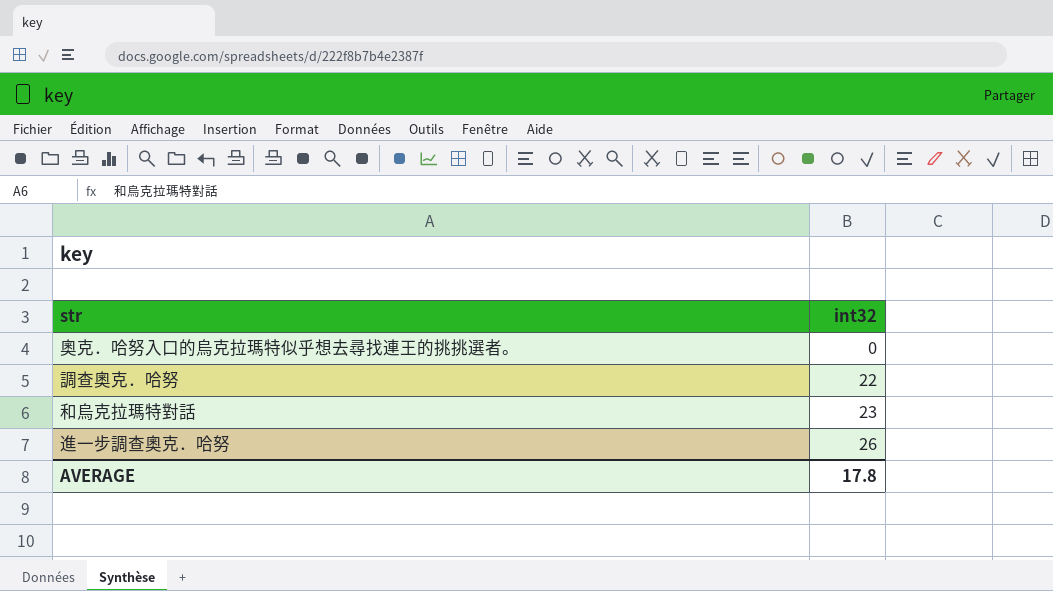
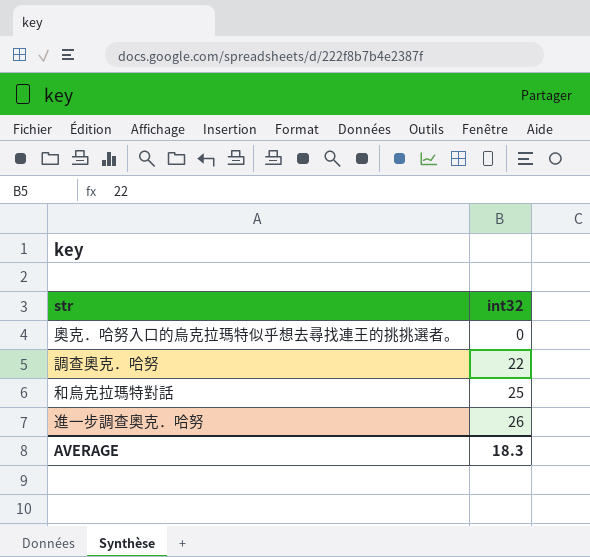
和烏克拉瑪特對話 | int32: 23 -> 25
AVERAGE | int32: 17.8 -> 18.3

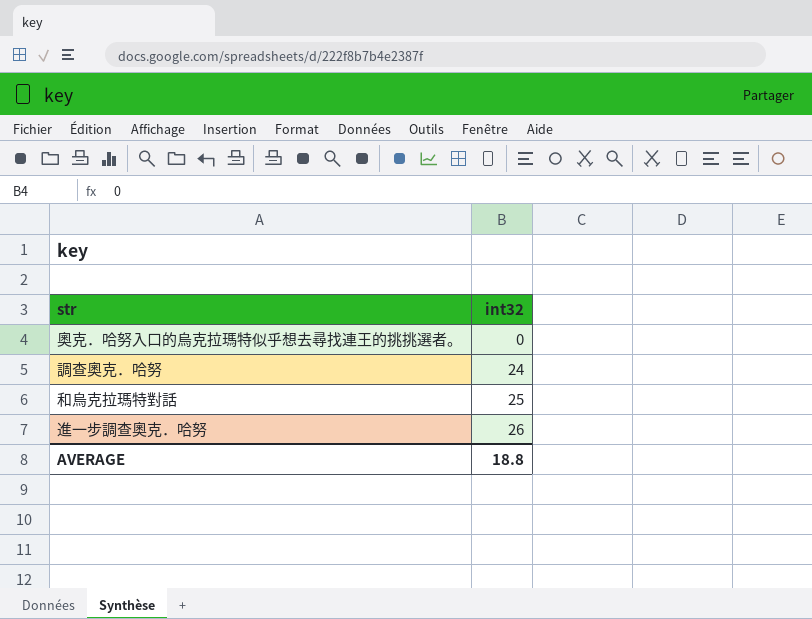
調查奧克．哈努 | int32: 22 -> 24
AVERAGE | int32: 18.3 -> 18.8

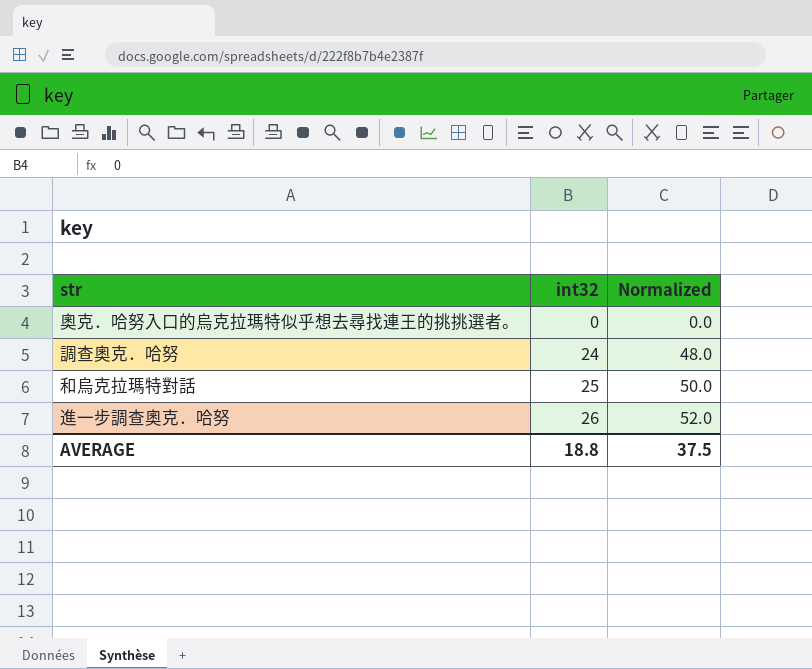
column Normalized | formula: none -> [int32] * 2

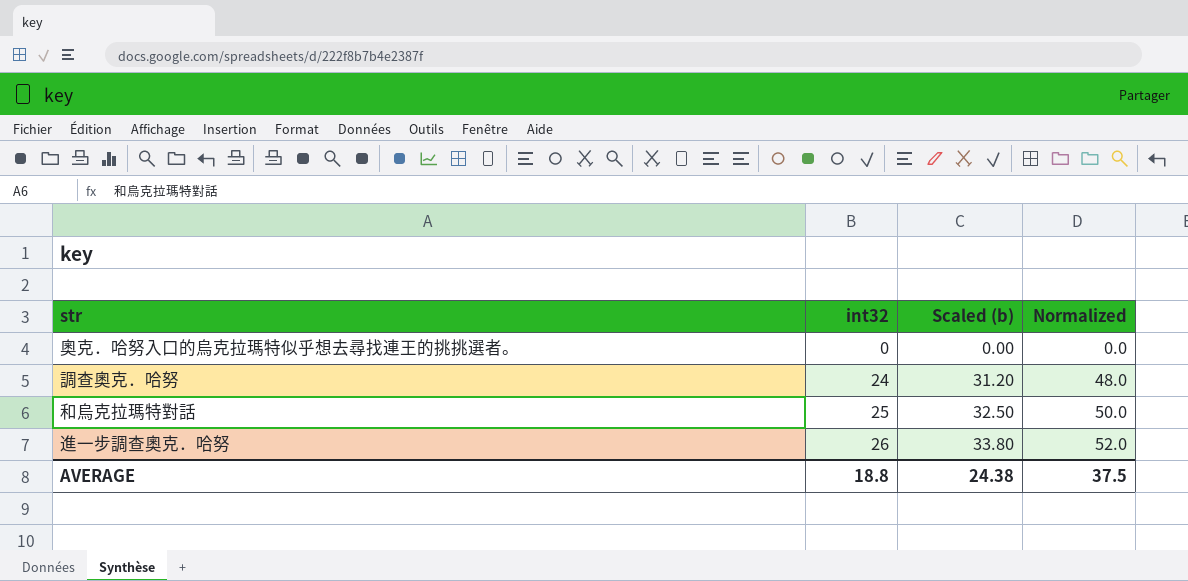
column Scaled (b) | formula: none -> [int32] * 1.3

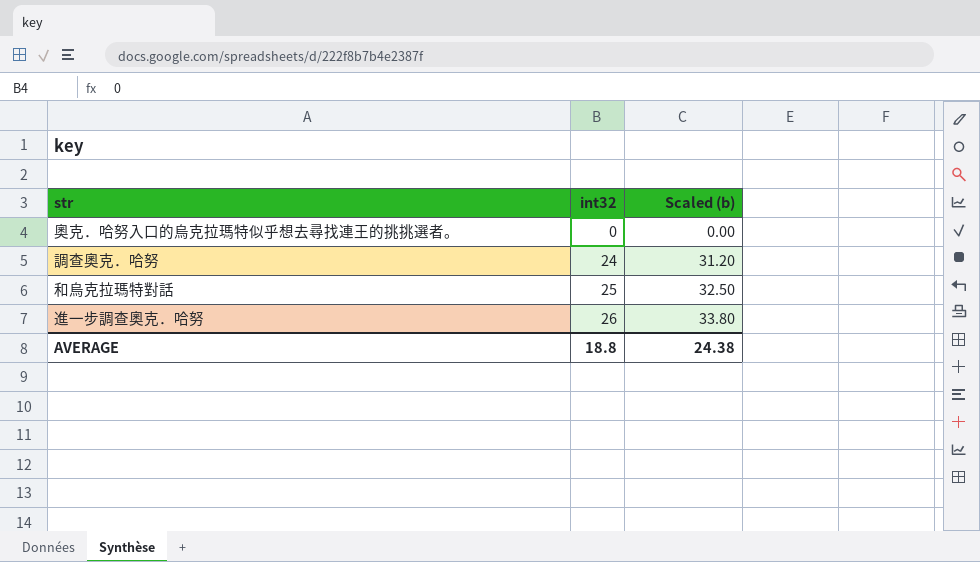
column Normalized | formula: [int32] * 2 -> none

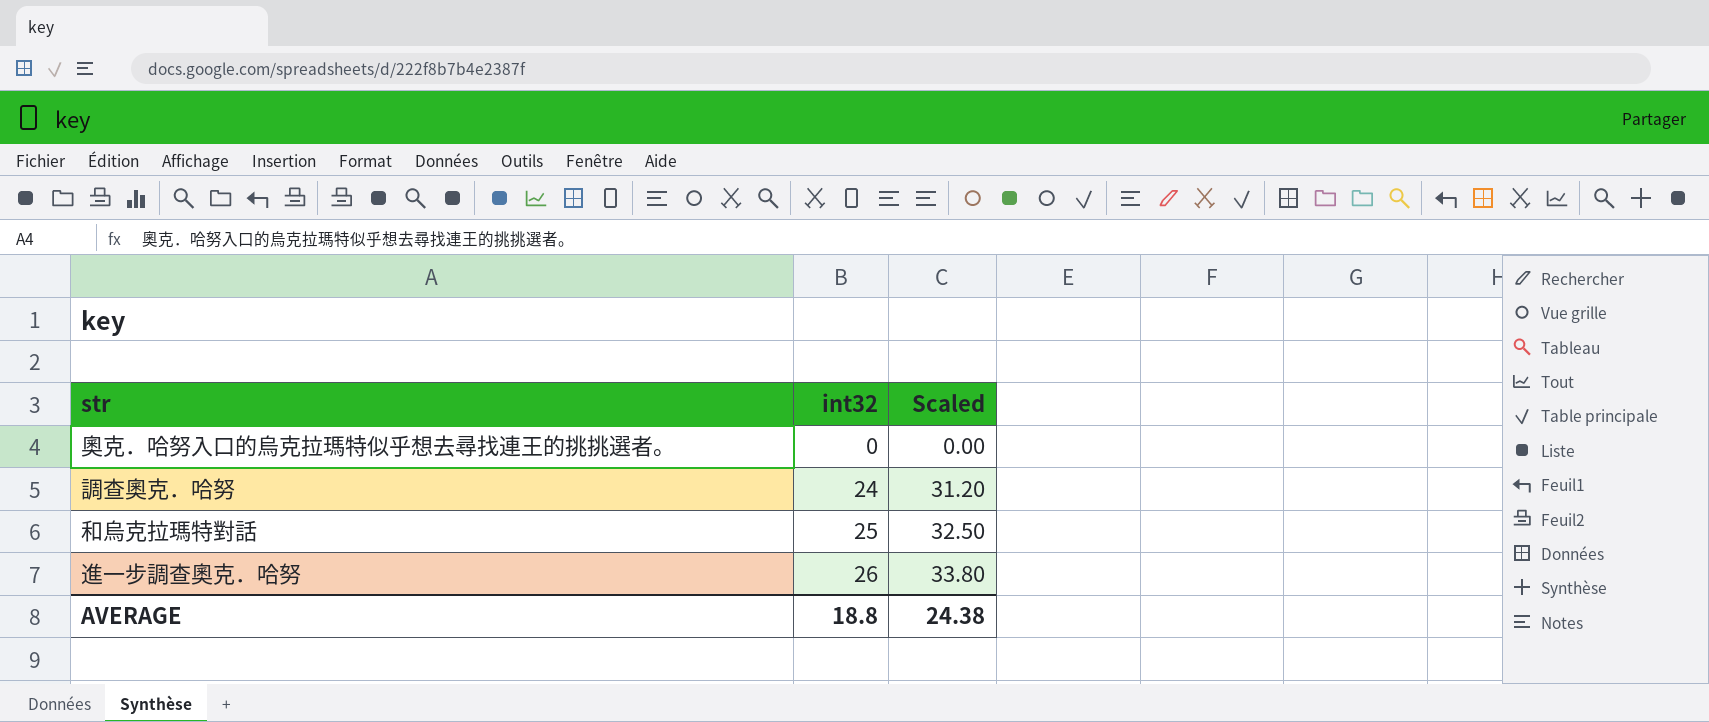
column name: Scaled (b) -> Scaled

